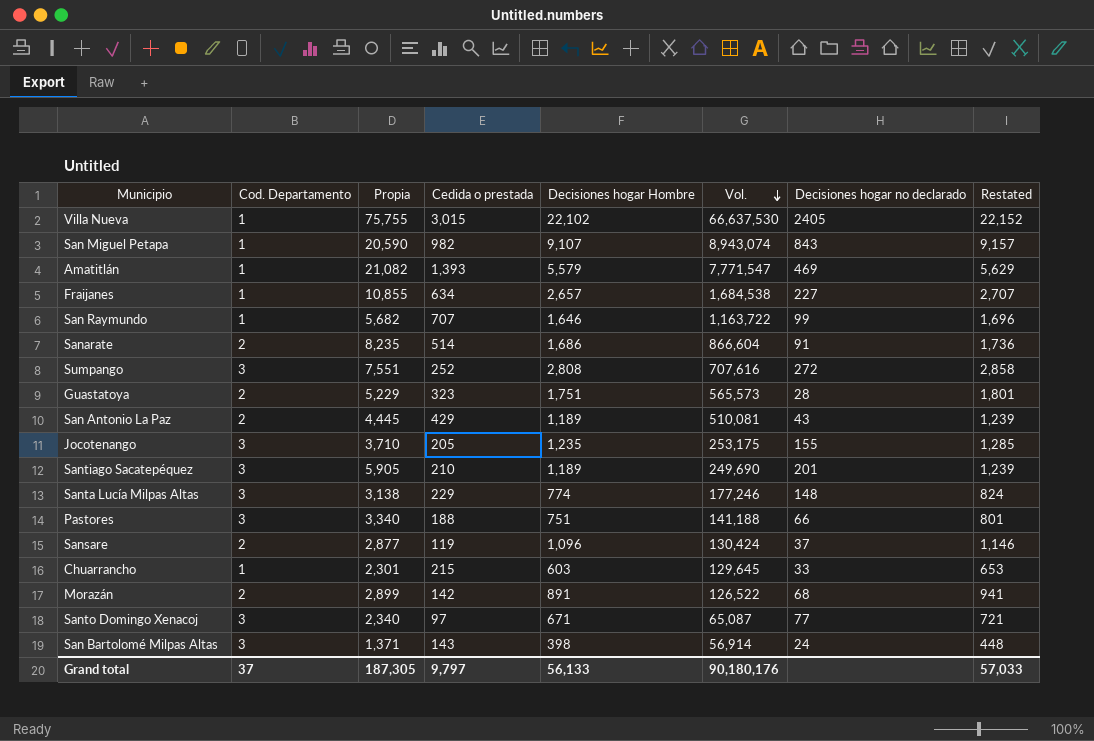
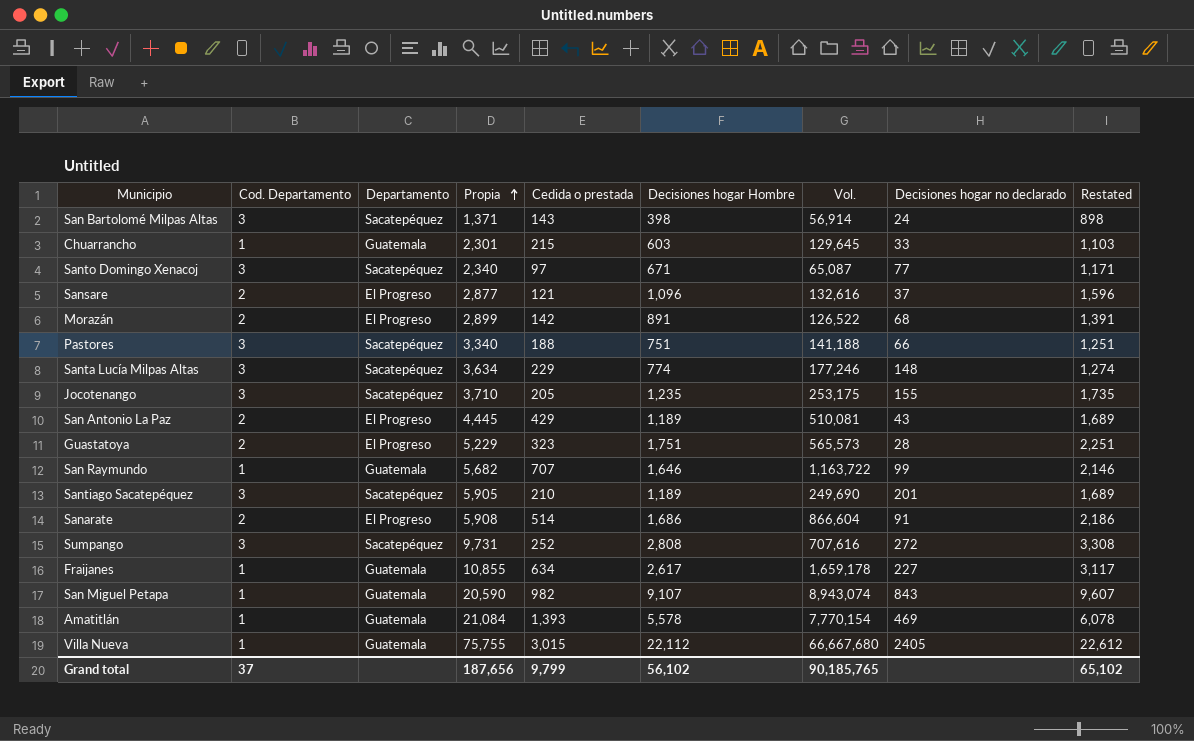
row order: Vol. descending -> Propia ascending
column Departamento | position: none -> 3
column Restated | formula: [Decisiones hogar Hombre] + 50 -> [Decisiones hogar Hombre] + 500
Sansare | Cedida o prestada: 119 -> 121
Sansare | Vol.: 130,424 -> 132,616
Santa Lucía Milpas Altas | Propia: 3,138 -> 3,634
Sanarate | Propia: 8,235 -> 5,908
Sumpango | Propia: 7,551 -> 9,731
Fraijanes | Decisiones hogar Hombre: 2,657 -> 2,617
Fraijanes | Vol.: 1,684,538 -> 1,659,178
Amatitlán | Propia: 21,082 -> 21,084
Amatitlán | Decisiones hogar Hombre: 5,579 -> 5,578
Amatitlán | Vol.: 7,771,547 -> 7,770,154
Villa Nueva | Decisiones hogar Hombre: 22,102 -> 22,112
Villa Nueva | Vol.: 66,637,530 -> 66,667,680
Grand total | Propia: 187,305 -> 187,656
Grand total | Cedida o prestada: 9,797 -> 9,799
Grand total | Decisiones hogar Hombre: 56,133 -> 56,102
Grand total | Vol.: 90,180,176 -> 90,185,765
Grand total | Restated: 57,033 -> 65,102

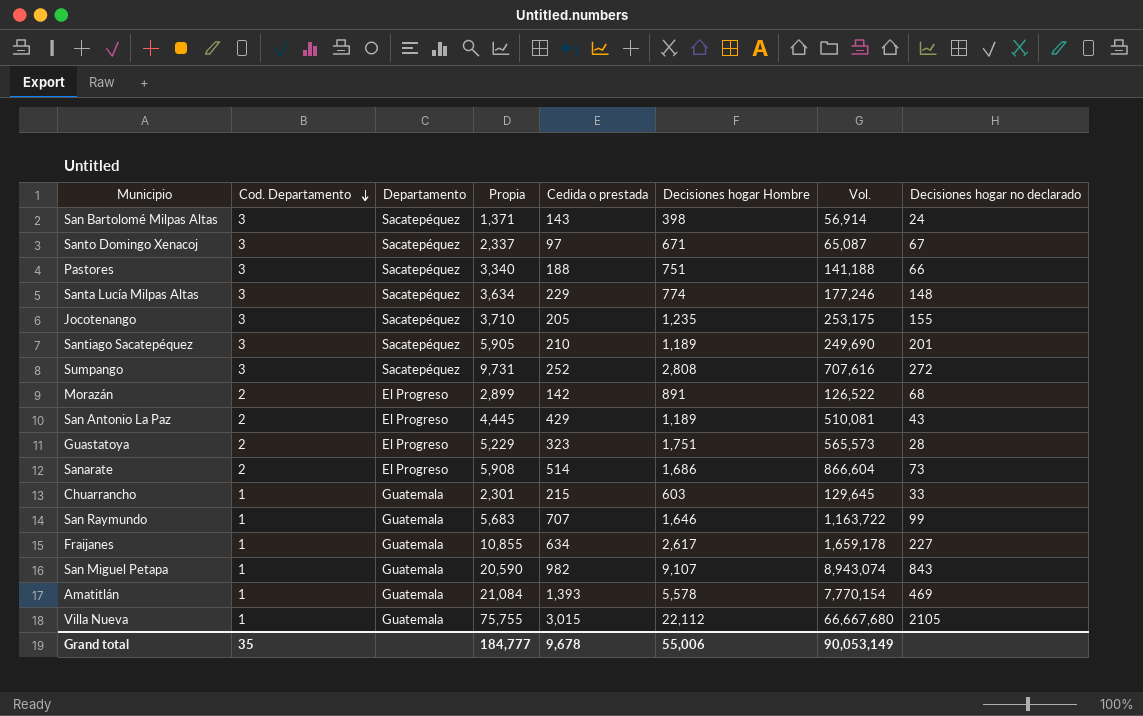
row order: Propia ascending -> Cod. Departamento descending
column Restated | formula: [Decisiones hogar Hombre] + 500 -> none
row Sansare: 2 | El Progreso | 2,877 | 121 | 1,096 | 132,616 | 37 | 1,596 -> none
Santo Domingo Xenacoj | Propia: 2,340 -> 2,337
Santo Domingo Xenacoj | Decisiones hogar no declarado: 77 -> 67
Sanarate | Decisiones hogar no declarado: 91 -> 73
San Raymundo | Propia: 5,682 -> 5,683
Villa Nueva | Decisiones hogar no declarado: 2405 -> 2105
Grand total | Cod. Departamento: 37 -> 35
Grand total | Propia: 187,656 -> 184,777
Grand total | Cedida o prestada: 9,799 -> 9,678
Grand total | Decisiones hogar Hombre: 56,102 -> 55,006
Grand total | Vol.: 90,185,765 -> 90,053,149

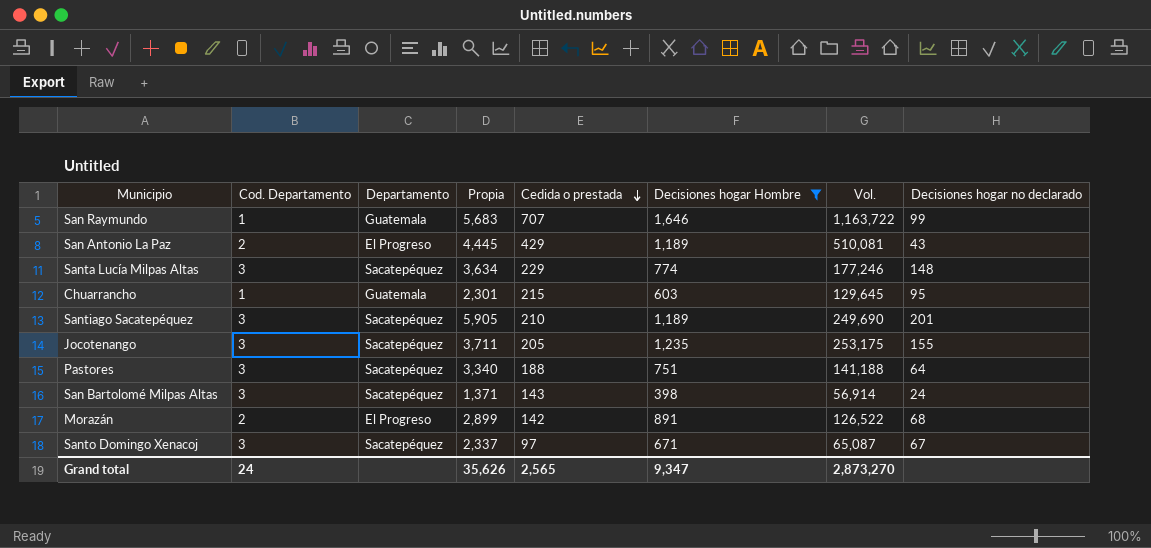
filter: none -> Decisiones hogar Hombre <= 1,646
row order: Cod. Departamento descending -> Cedida o prestada descending
Chuarrancho | Decisiones hogar no declarado: 33 -> 95
Jocotenango | Propia: 3,710 -> 3,711
Pastores | Decisiones hogar no declarado: 66 -> 64
Grand total | Cod. Departamento: 35 -> 24
Grand total | Propia: 184,777 -> 35,626
Grand total | Cedida o prestada: 9,678 -> 2,565
Grand total | Decisiones hogar Hombre: 55,006 -> 9,347
Grand total | Vol.: 90,053,149 -> 2,873,270

